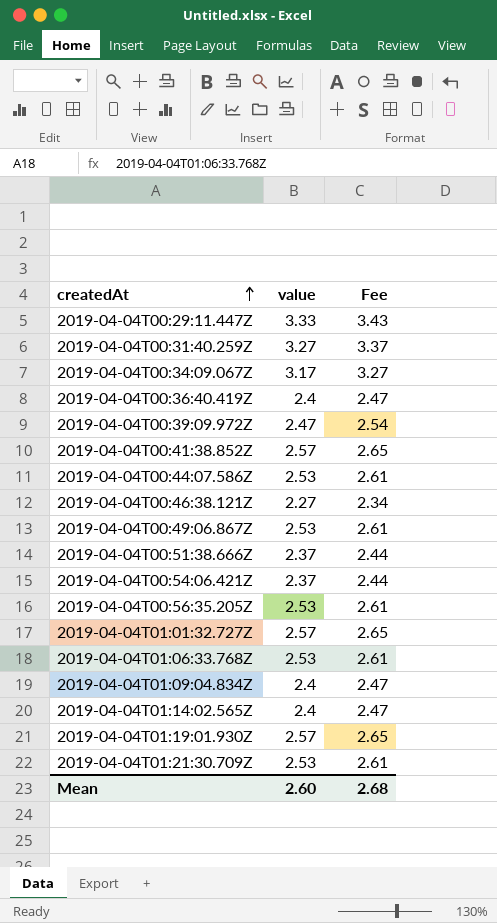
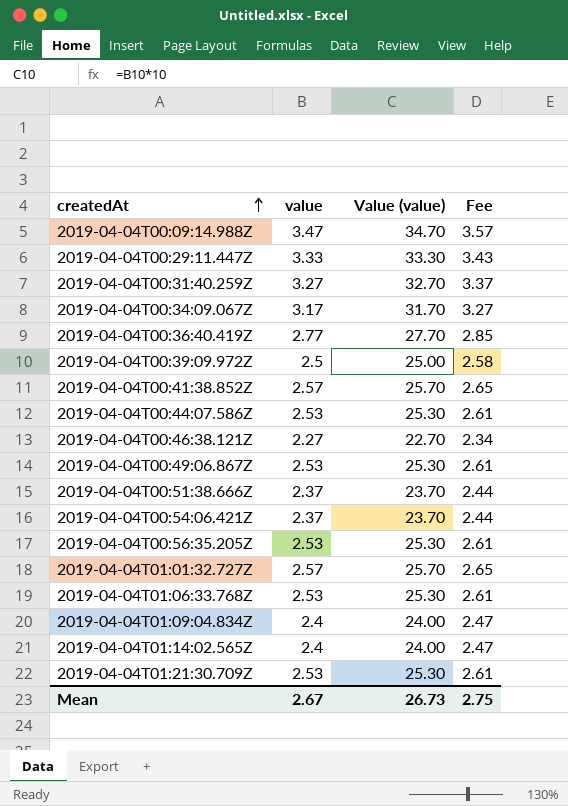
column Value (value) | formula: none -> [value] * 10
row 2019-04-04T01:19:01.930Z: 2.57 | 2.65 -> none
row 2019-04-04T00:09:14.988Z: none -> 3.47 | 34.70 | 3.57
2019-04-04T00:36:40.419Z | value: 2.4 -> 2.77
2019-04-04T00:36:40.419Z | Fee: 2.47 -> 2.85
2019-04-04T00:39:09.972Z | value: 2.47 -> 2.5
2019-04-04T00:39:09.972Z | Fee: 2.54 -> 2.58
Mean | value: 2.60 -> 2.67
Mean | Fee: 2.68 -> 2.75

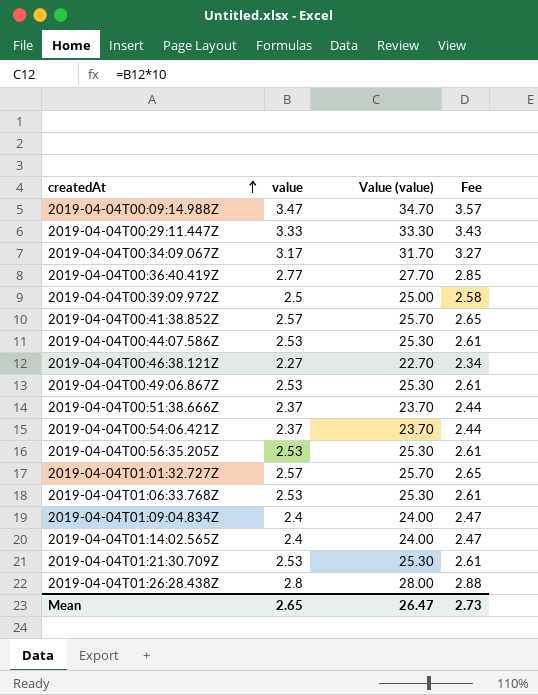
row 2019-04-04T00:31:40.259Z: 3.27 | 32.70 | 3.37 -> none
row 2019-04-04T01:26:28.438Z: none -> 2.8 | 28.00 | 2.88
Mean | value: 2.67 -> 2.65
Mean | Value (value): 26.73 -> 26.47
Mean | Fee: 2.75 -> 2.73

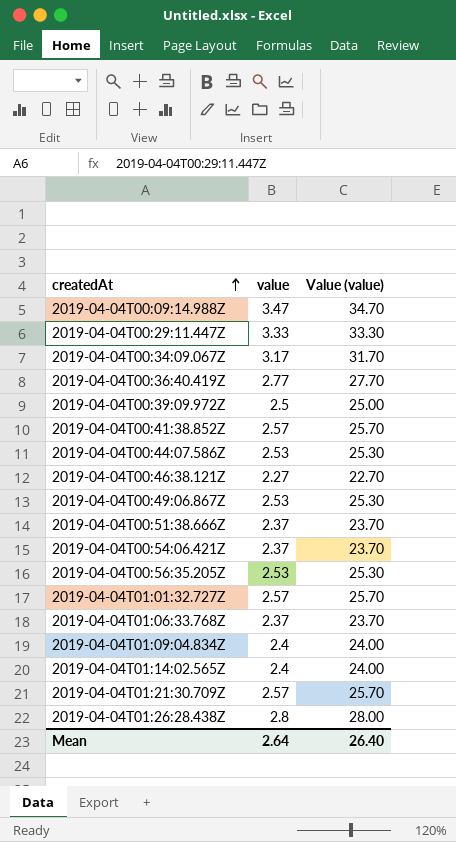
column Fee | formula: [value] * 1.03 -> none
2019-04-04T01:06:33.768Z | value: 2.53 -> 2.37
2019-04-04T01:06:33.768Z | Value (value): 25.30 -> 23.70
2019-04-04T01:21:30.709Z | value: 2.53 -> 2.57
2019-04-04T01:21:30.709Z | Value (value): 25.30 -> 25.70
Mean | value: 2.65 -> 2.64
Mean | Value (value): 26.47 -> 26.40

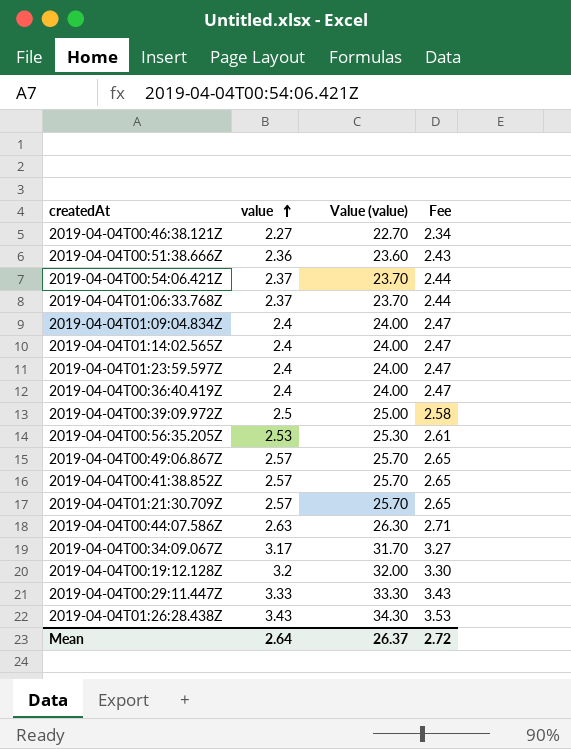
row order: createdAt ascending -> value ascending
column Fee | formula: none -> [value] * 1.03
row 2019-04-04T00:09:14.988Z: 3.47 | 34.70 -> none
row 2019-04-04T01:01:32.727Z: 2.57 | 25.70 -> none
2019-04-04T00:51:38.666Z | value: 2.37 -> 2.36
2019-04-04T00:51:38.666Z | Value (value): 23.70 -> 23.60
row 2019-04-04T01:23:59.597Z: none -> 2.4 | 24.00 | 2.47
2019-04-04T00:36:40.419Z | value: 2.77 -> 2.4
2019-04-04T00:36:40.419Z | Value (value): 27.70 -> 24.00
2019-04-04T00:49:06.867Z | value: 2.53 -> 2.57
2019-04-04T00:49:06.867Z | Value (value): 25.30 -> 25.70
2019-04-04T00:44:07.586Z | value: 2.53 -> 2.63
2019-04-04T00:44:07.586Z | Value (value): 25.30 -> 26.30
row 2019-04-04T00:19:12.128Z: none -> 3.2 | 32.00 | 3.30
2019-04-04T01:26:28.438Z | value: 2.8 -> 3.43
2019-04-04T01:26:28.438Z | Value (value): 28.00 -> 34.30
Mean | Value (value): 26.40 -> 26.37

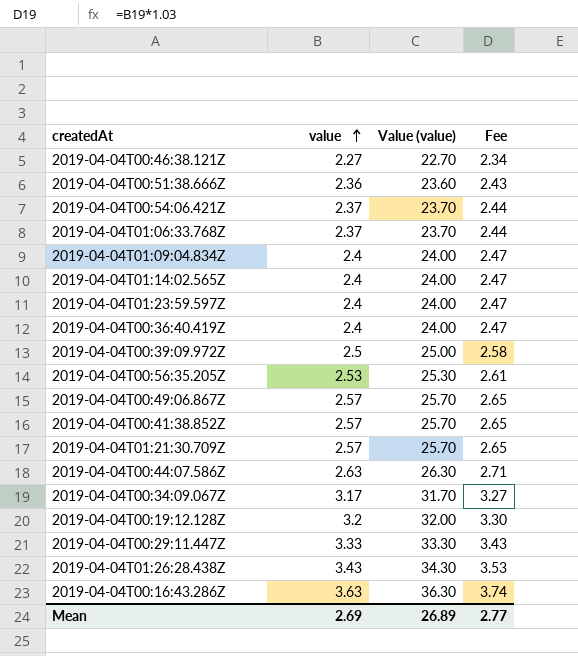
row 2019-04-04T00:16:43.286Z: none -> 3.63 | 36.30 | 3.74
Mean | value: 2.64 -> 2.69
Mean | Value (value): 26.37 -> 26.89
Mean | Fee: 2.72 -> 2.77

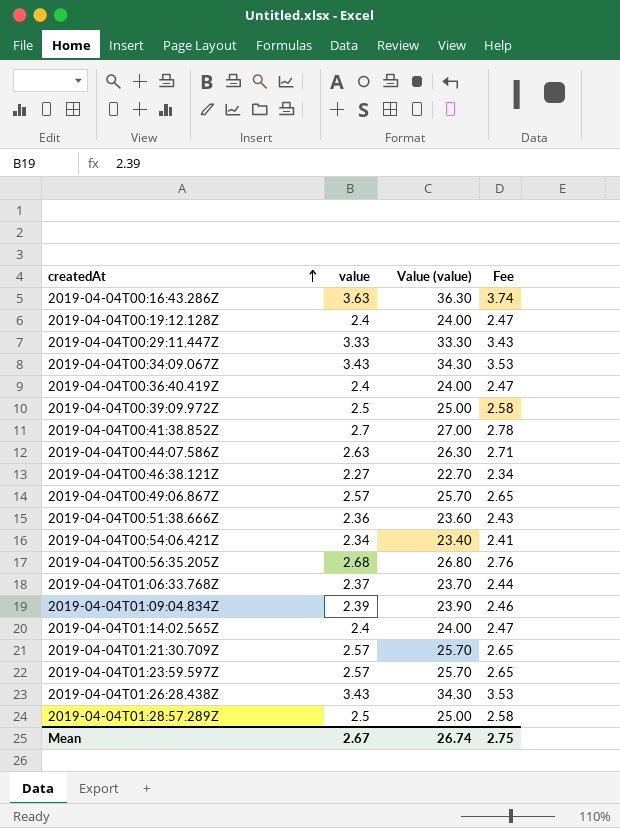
row order: value ascending -> createdAt ascending
2019-04-04T00:19:12.128Z | value: 3.2 -> 2.4
2019-04-04T00:19:12.128Z | Value (value): 32.00 -> 24.00
2019-04-04T00:19:12.128Z | Fee: 3.30 -> 2.47
2019-04-04T00:34:09.067Z | value: 3.17 -> 3.43
2019-04-04T00:34:09.067Z | Value (value): 31.70 -> 34.30
2019-04-04T00:34:09.067Z | Fee: 3.27 -> 3.53
2019-04-04T00:41:38.852Z | value: 2.57 -> 2.7
2019-04-04T00:41:38.852Z | Value (value): 25.70 -> 27.00
2019-04-04T00:41:38.852Z | Fee: 2.65 -> 2.78
2019-04-04T00:54:06.421Z | value: 2.37 -> 2.34
2019-04-04T00:54:06.421Z | Value (value): 23.70 -> 23.40
2019-04-04T00:54:06.421Z | Fee: 2.44 -> 2.41
2019-04-04T00:56:35.205Z | value: 2.53 -> 2.68
2019-04-04T00:56:35.205Z | Value (value): 25.30 -> 26.80
2019-04-04T00:56:35.205Z | Fee: 2.61 -> 2.76
2019-04-04T01:09:04.834Z | value: 2.4 -> 2.39
2019-04-04T01:09:04.834Z | Value (value): 24.00 -> 23.90
2019-04-04T01:09:04.834Z | Fee: 2.47 -> 2.46
2019-04-04T01:23:59.597Z | value: 2.4 -> 2.57
2019-04-04T01:23:59.597Z | Value (value): 24.00 -> 25.70
2019-04-04T01:23:59.597Z | Fee: 2.47 -> 2.65
row 2019-04-04T01:28:57.289Z: none -> 2.5 | 25.00 | 2.58
Mean | value: 2.69 -> 2.67
Mean | Value (value): 26.89 -> 26.74
Mean | Fee: 2.77 -> 2.75

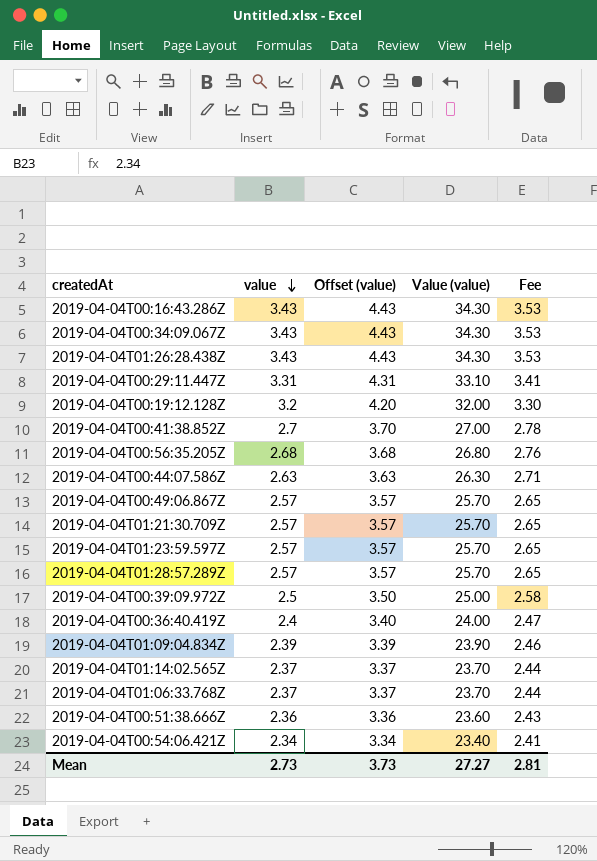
row order: createdAt ascending -> value descending
column Offset (value) | formula: none -> [value] + 1
row 2019-04-04T00:46:38.121Z: 2.27 | 22.70 | 2.34 -> none
2019-04-04T00:16:43.286Z | value: 3.63 -> 3.43
2019-04-04T00:16:43.286Z | Value (value): 36.30 -> 34.30
2019-04-04T00:16:43.286Z | Fee: 3.74 -> 3.53
2019-04-04T00:29:11.447Z | value: 3.33 -> 3.31
2019-04-04T00:29:11.447Z | Value (value): 33.30 -> 33.10
2019-04-04T00:29:11.447Z | Fee: 3.43 -> 3.41
2019-04-04T00:19:12.128Z | value: 2.4 -> 3.2
2019-04-04T00:19:12.128Z | Value (value): 24.00 -> 32.00
2019-04-04T00:19:12.128Z | Fee: 2.47 -> 3.30
2019-04-04T01:28:57.289Z | value: 2.5 -> 2.57
2019-04-04T01:28:57.289Z | Value (value): 25.00 -> 25.70
2019-04-04T01:28:57.289Z | Fee: 2.58 -> 2.65
2019-04-04T01:14:02.565Z | value: 2.4 -> 2.37
2019-04-04T01:14:02.565Z | Value (value): 24.00 -> 23.70
2019-04-04T01:14:02.565Z | Fee: 2.47 -> 2.44
Mean | value: 2.67 -> 2.73
Mean | Value (value): 26.74 -> 27.27
Mean | Fee: 2.75 -> 2.81

